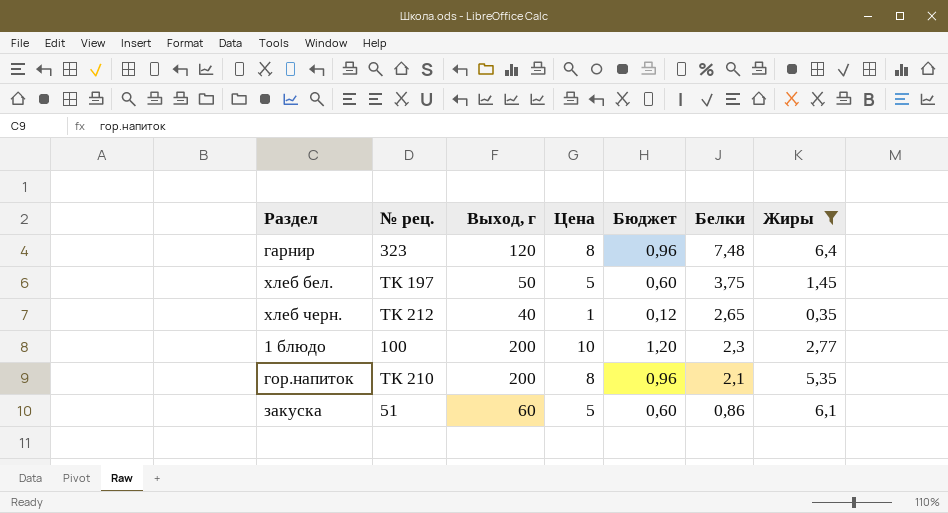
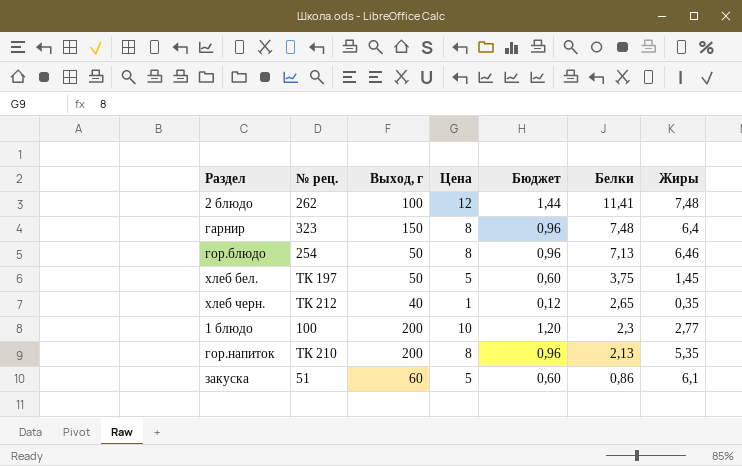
filter: Жиры <= 6,4 -> none
гарнир | Выход, г: 120 -> 150
гор.напиток | Белки: 2,1 -> 2,13

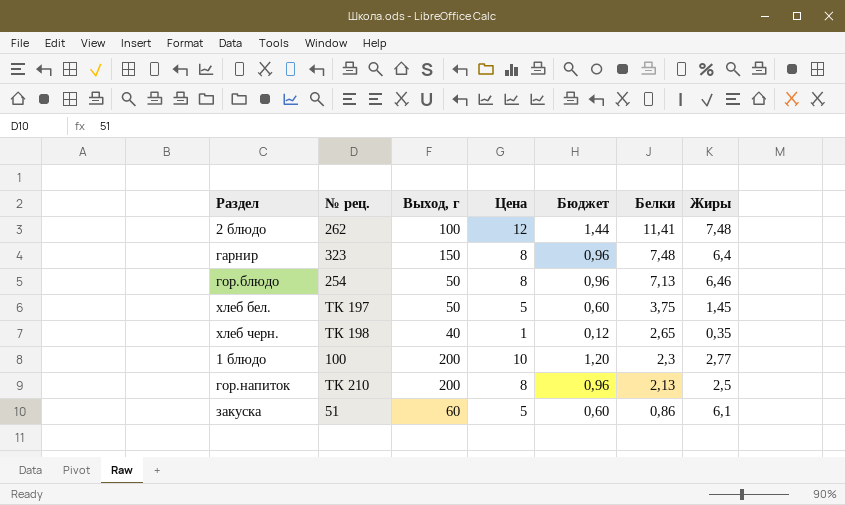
хлеб черн. | № рец.: ТК 212 -> ТК 198
гор.напиток | Жиры: 5,35 -> 2,5

